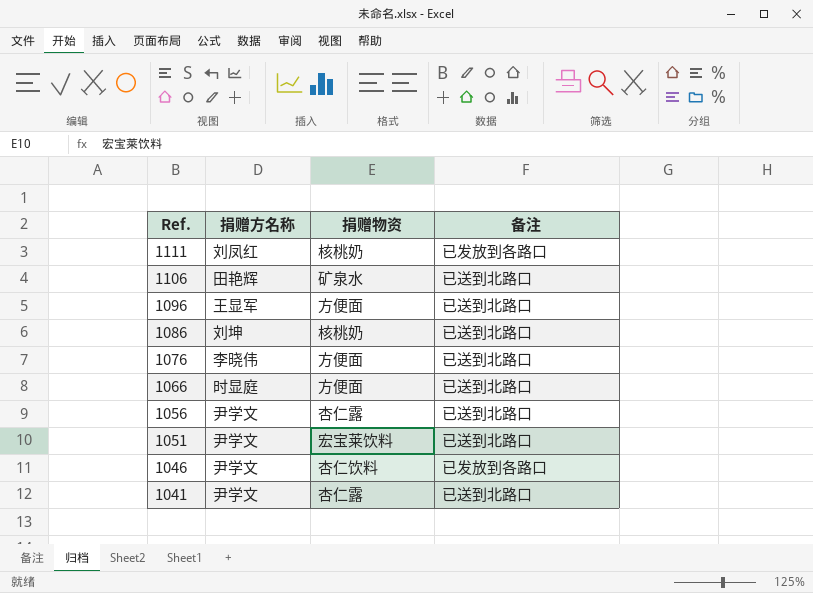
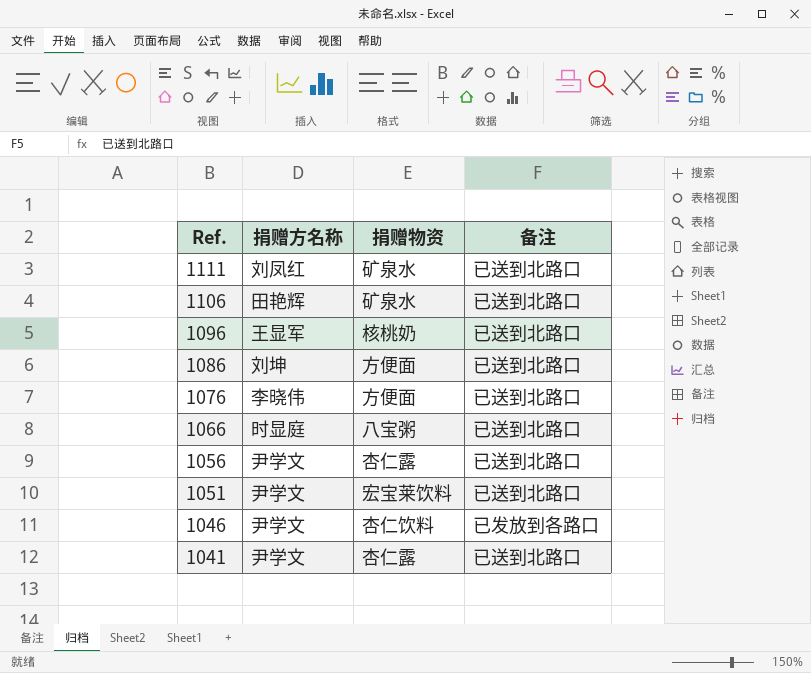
1111 | 捐赠物资: 核桃奶 -> 矿泉水
1111 | 备注: 已发放到各路口 -> 已送到北路口
1096 | 捐赠物资: 方便面 -> 核桃奶
1086 | 捐赠物资: 核桃奶 -> 方便面
1066 | 捐赠物资: 方便面 -> 八宝粥

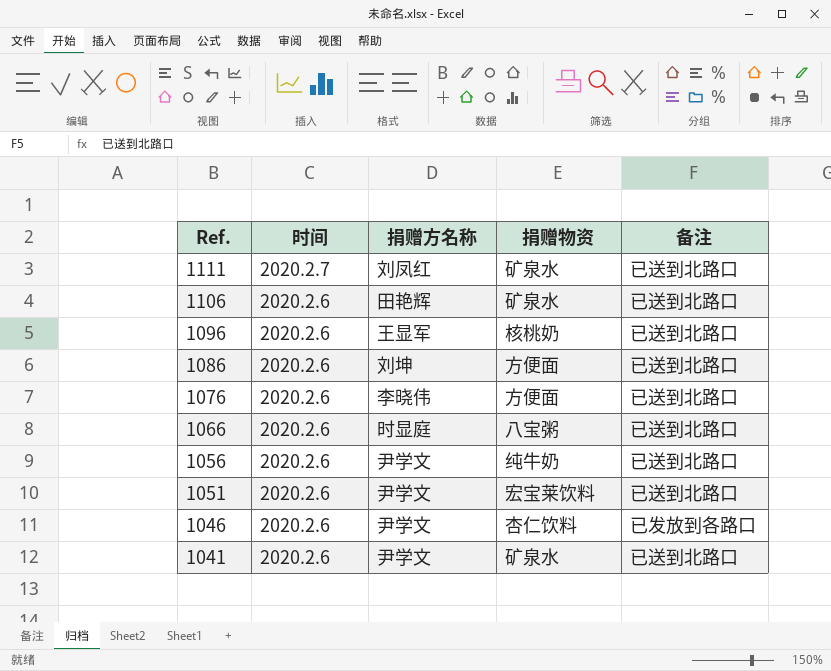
column 时间 | position: none -> 2
1056 | 捐赠物资: 杏仁露 -> 纯牛奶
1041 | 捐赠物资: 杏仁露 -> 矿泉水

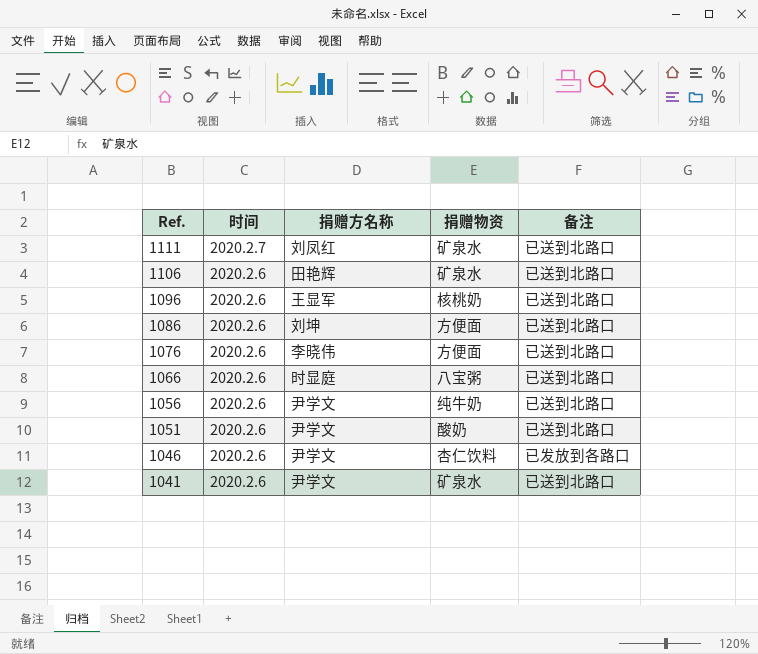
1051 | 捐赠物资: 宏宝莱饮料 -> 酸奶

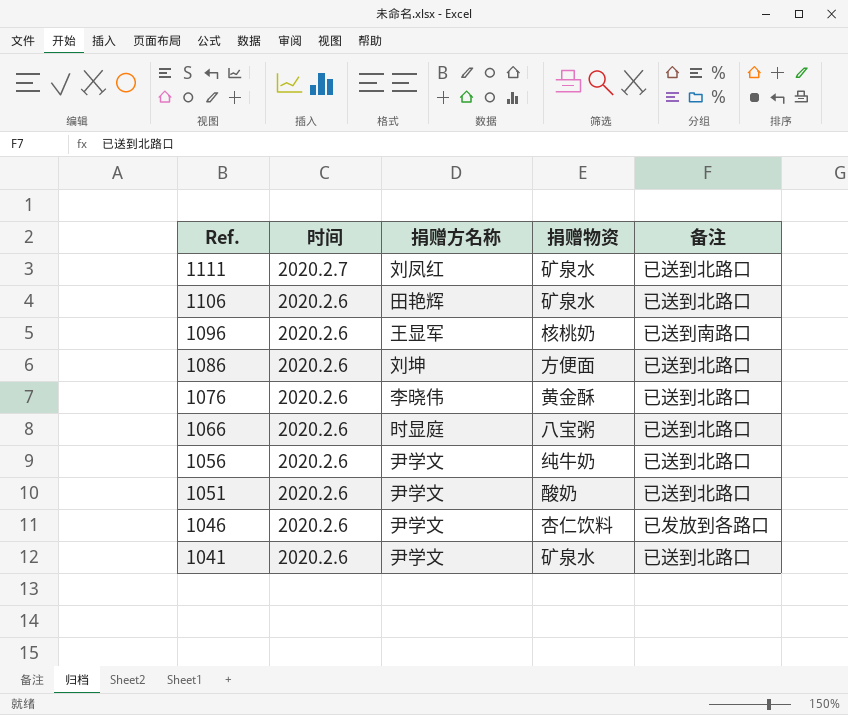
1096 | 备注: 已送到北路口 -> 已送到南路口
1076 | 捐赠物资: 方便面 -> 黄金酥

